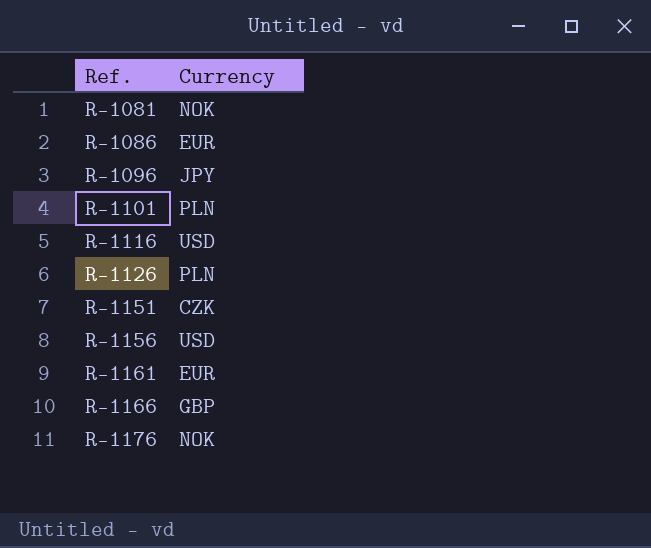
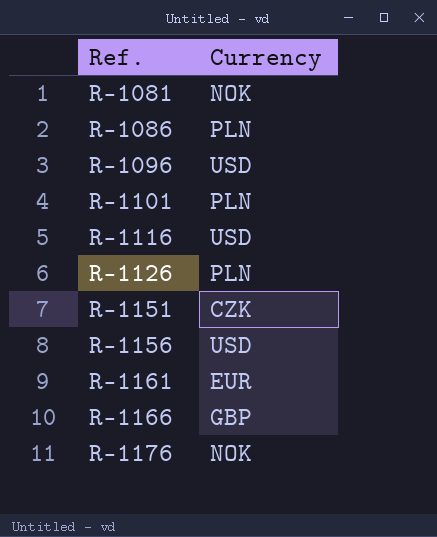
R-1086 | Currency: EUR -> PLN
R-1096 | Currency: JPY -> USD

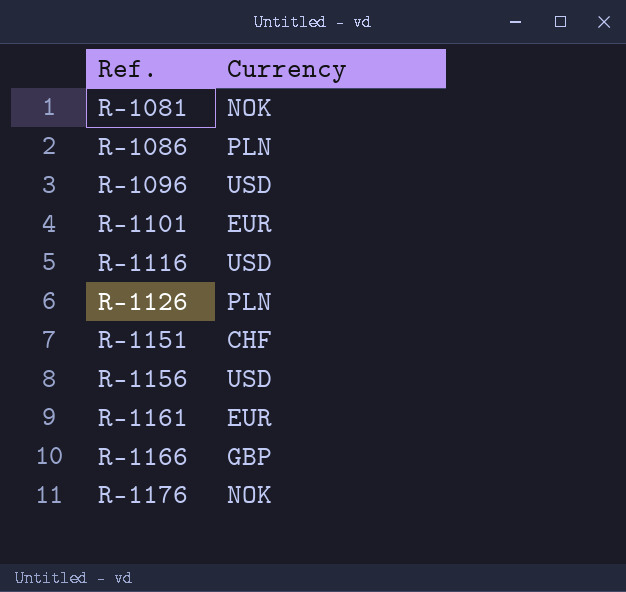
R-1101 | Currency: PLN -> EUR
R-1151 | Currency: CZK -> CHF

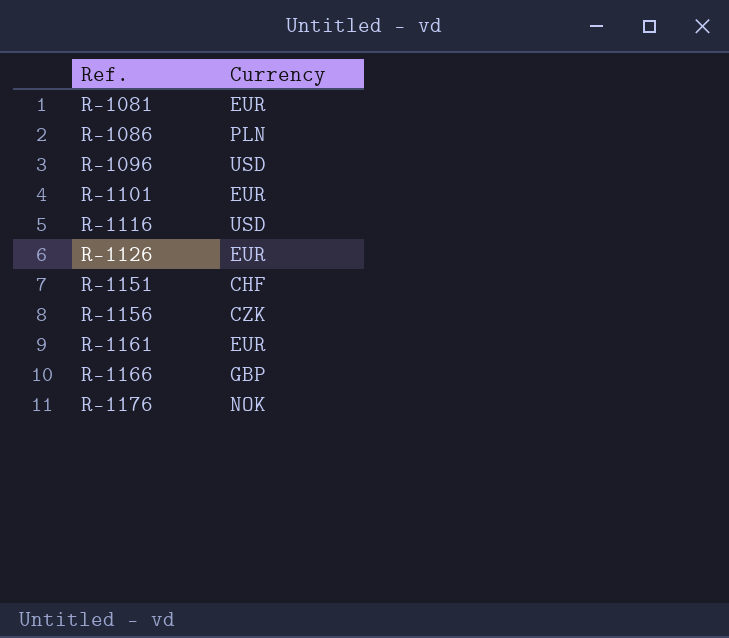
R-1081 | Currency: NOK -> EUR
R-1126 | Currency: PLN -> EUR
R-1156 | Currency: USD -> CZK

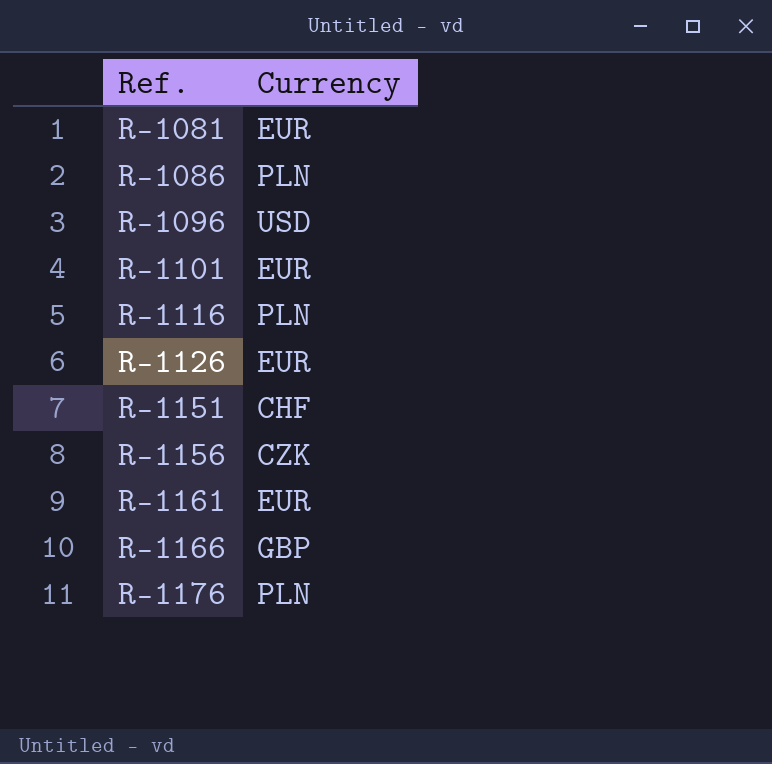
R-1116 | Currency: USD -> PLN
R-1176 | Currency: NOK -> PLN

